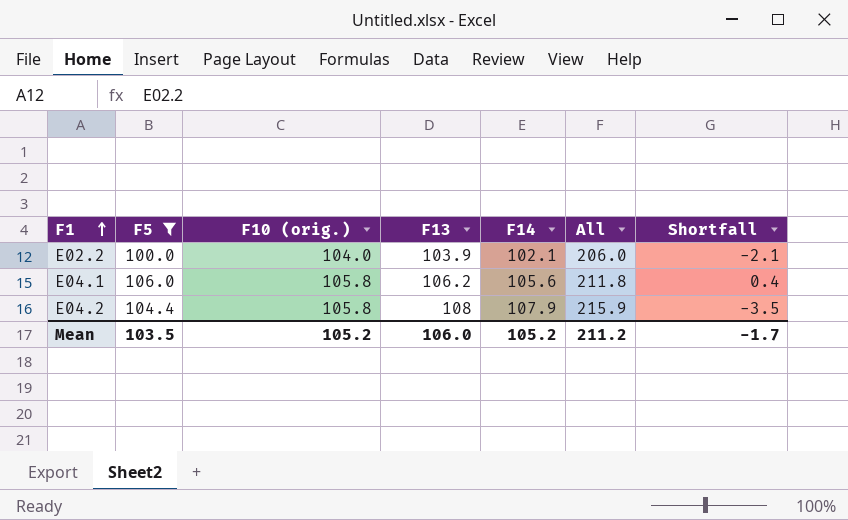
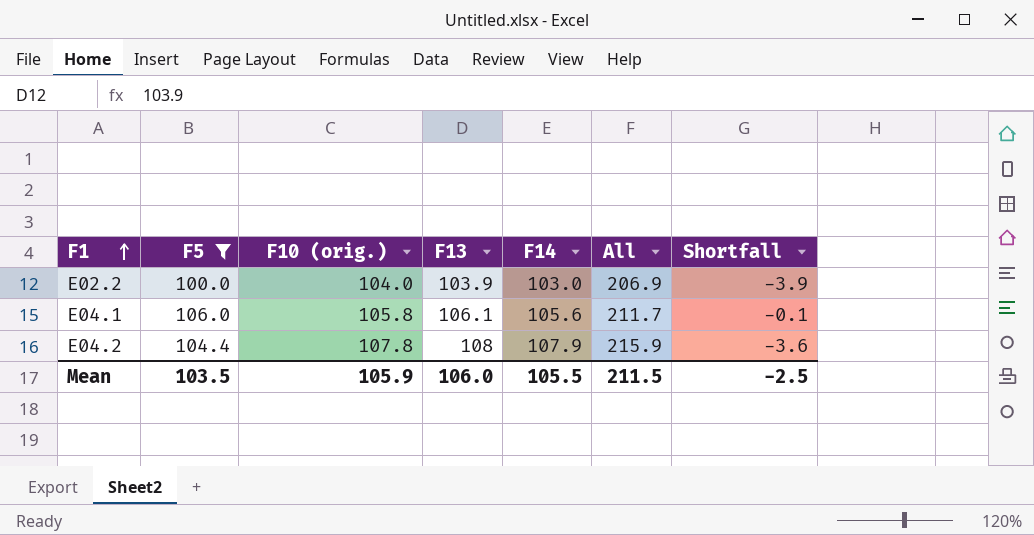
column Shortfall | formula: [F5] - [F14] -> [F5] - [F13]
E02.2 | F14: 102.1 -> 103.0
E02.2 | All: 206.0 -> 206.9
E04.1 | F13: 106.2 -> 106.1
E04.1 | All: 211.8 -> 211.7
E04.2 | F10 (orig.): 105.8 -> 107.8
Mean | F10 (orig.): 105.2 -> 105.9
Mean | F14: 105.2 -> 105.5
Mean | All: 211.2 -> 211.5
Mean | Shortfall: -1.7 -> -2.5

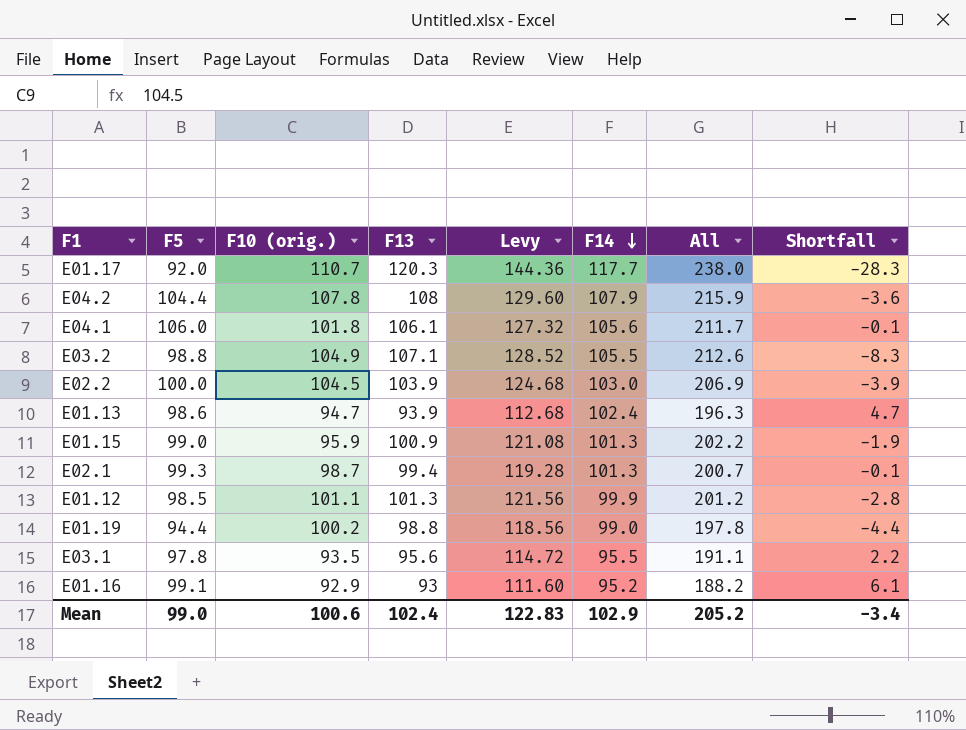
filter: F5 >= 100.0 -> none
row order: F1 ascending -> F14 descending
column Levy | formula: none -> [F13] * 1.2
E04.1 | F10 (orig.): 105.8 -> 101.8
E02.2 | F10 (orig.): 104.0 -> 104.5
Mean | F5: 103.5 -> 99.0
Mean | F10 (orig.): 105.9 -> 100.6
Mean | F13: 106.0 -> 102.4
Mean | F14: 105.5 -> 102.9
Mean | All: 211.5 -> 205.2
Mean | Shortfall: -2.5 -> -3.4

